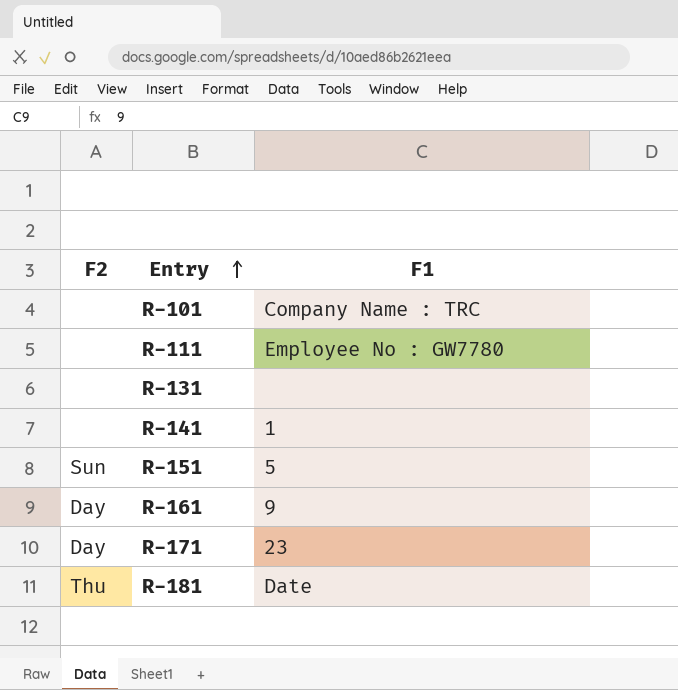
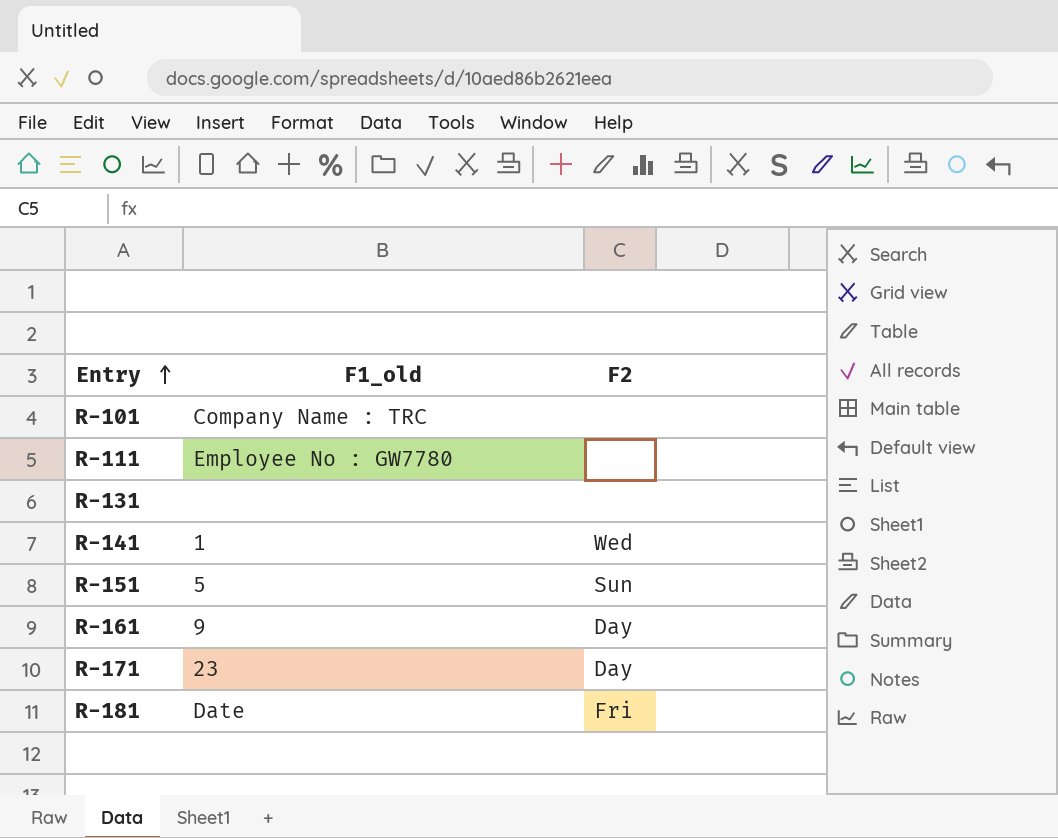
column name: F1 -> F1_old
column F2 | position: 1 -> 3
R-141 | F2: none -> Wed
R-181 | F2: Thu -> Fri

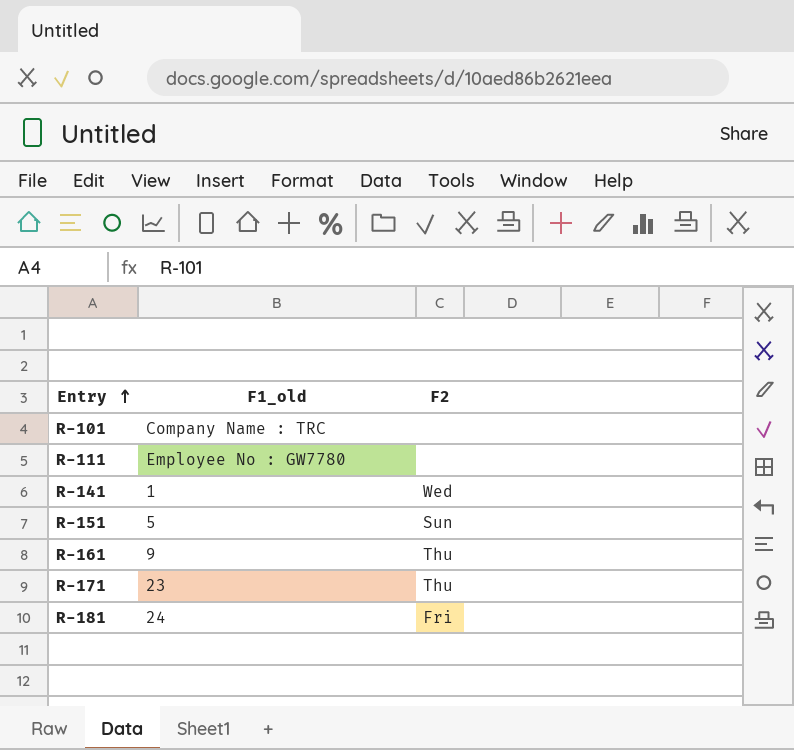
row R-131: none | none -> none
R-161 | F2: Day -> Thu
R-171 | F2: Day -> Thu
R-181 | F1_old: Date -> 24

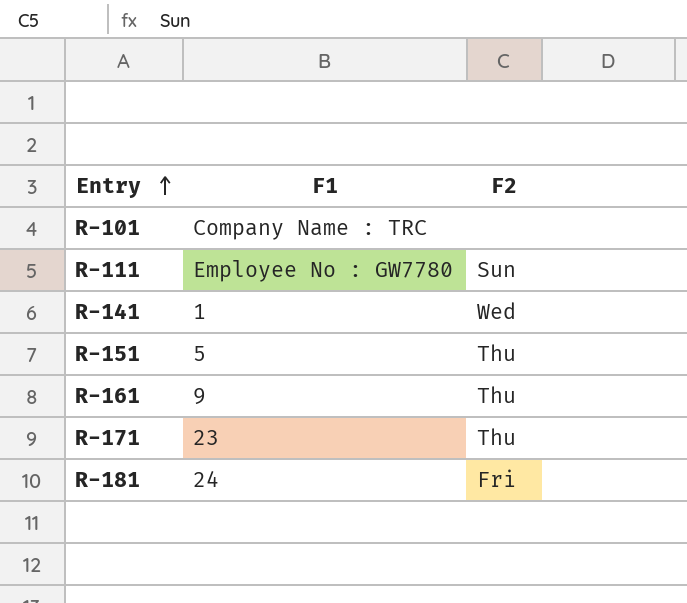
column name: F1_old -> F1
R-111 | F2: none -> Sun
R-151 | F2: Sun -> Thu

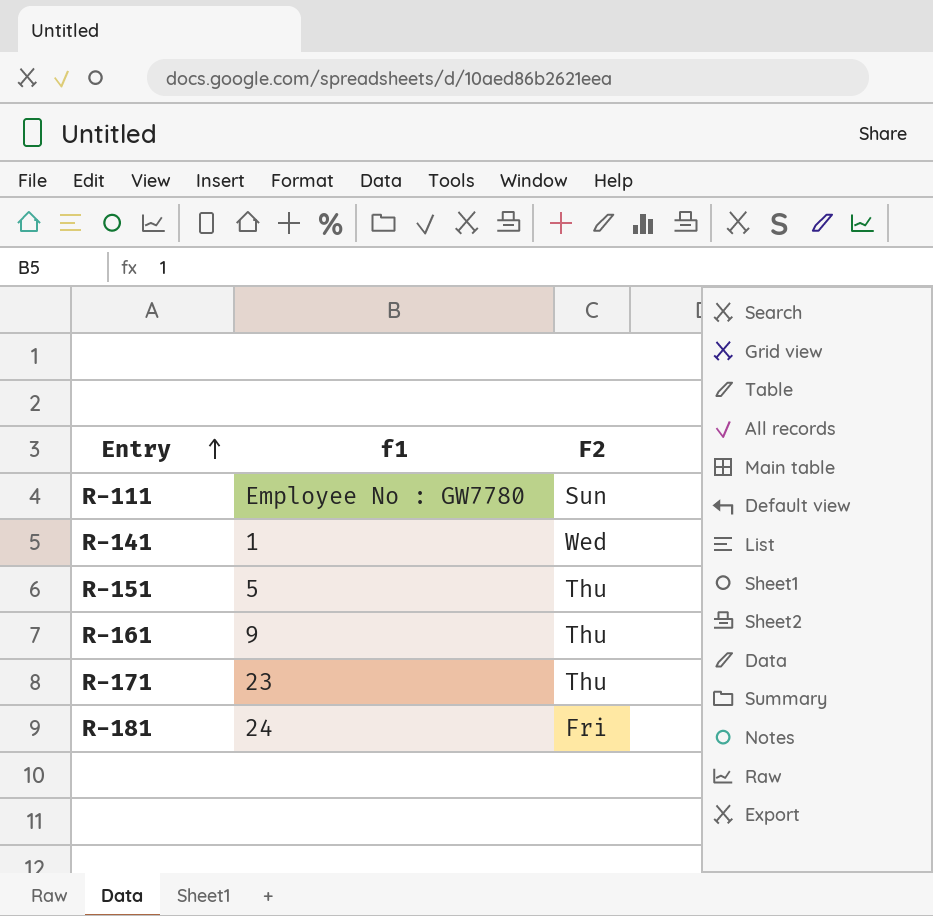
column name: F1 -> f1
row R-101: Company Name : TRC | none -> none

